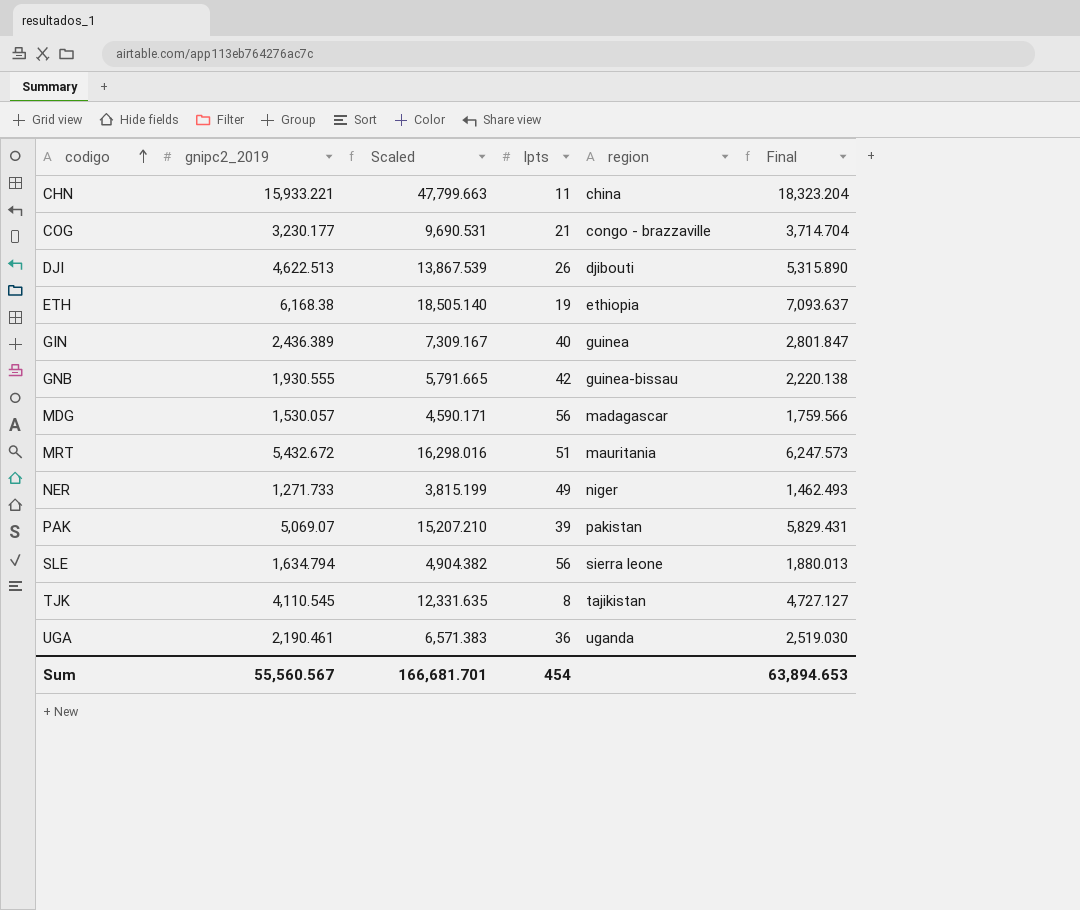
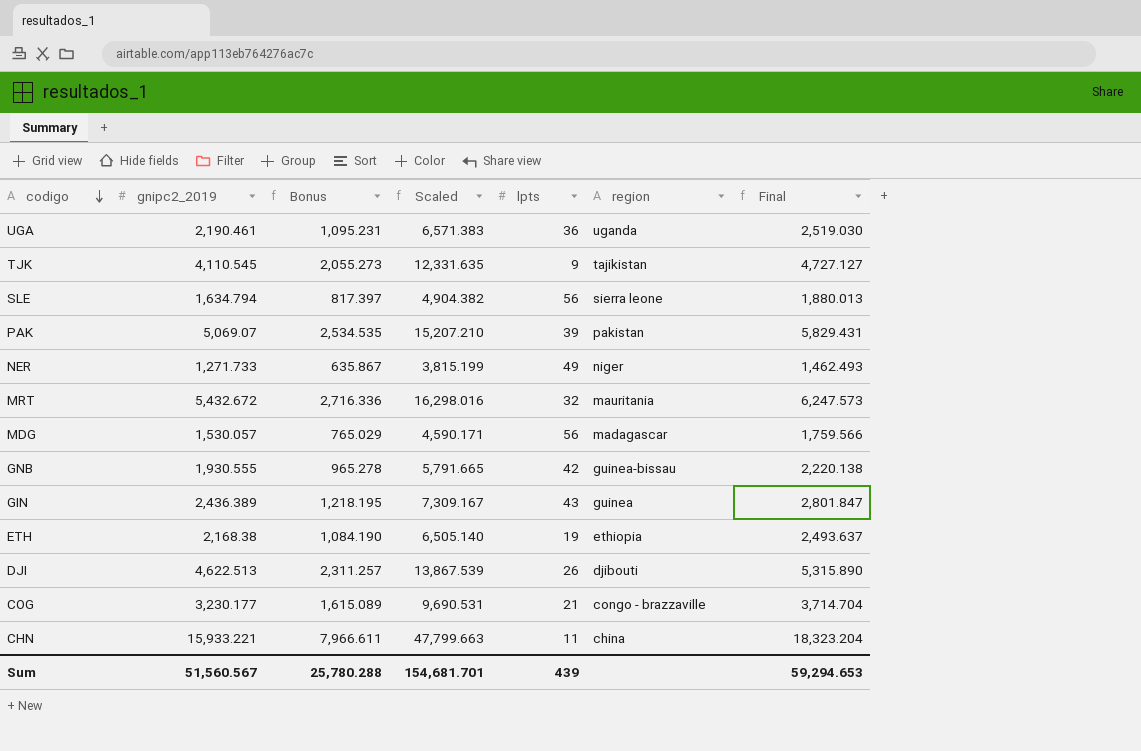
row order: codigo ascending -> codigo descending
column Bonus | formula: none -> [gnipc2_2019] * 0.5
TJK | lpts: 8 -> 9
MRT | lpts: 51 -> 32
GIN | lpts: 40 -> 43
ETH | gnipc2_2019: 6,168.38 -> 2,168.38
ETH | Scaled: 18,505.140 -> 6,505.140
ETH | Final: 7,093.637 -> 2,493.637
Sum | gnipc2_2019: 55,560.567 -> 51,560.567
Sum | Scaled: 166,681.701 -> 154,681.701
Sum | lpts: 454 -> 439
Sum | Final: 63,894.653 -> 59,294.653

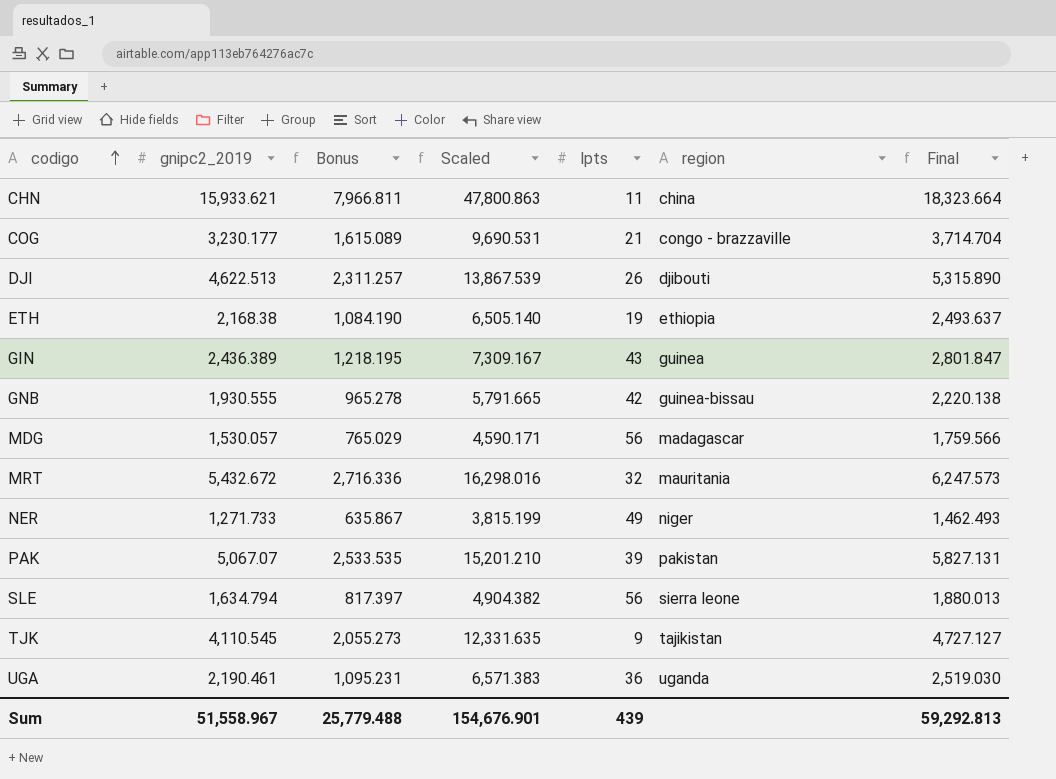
row order: codigo descending -> codigo ascending
CHN | gnipc2_2019: 15,933.221 -> 15,933.621
CHN | Bonus: 7,966.611 -> 7,966.811
CHN | Scaled: 47,799.663 -> 47,800.863
CHN | Final: 18,323.204 -> 18,323.664
PAK | gnipc2_2019: 5,069.07 -> 5,067.07
PAK | Bonus: 2,534.535 -> 2,533.535
PAK | Scaled: 15,207.210 -> 15,201.210
PAK | Final: 5,829.431 -> 5,827.131
Sum | gnipc2_2019: 51,560.567 -> 51,558.967
Sum | Bonus: 25,780.288 -> 25,779.488
Sum | Scaled: 154,681.701 -> 154,676.901
Sum | Final: 59,294.653 -> 59,292.813

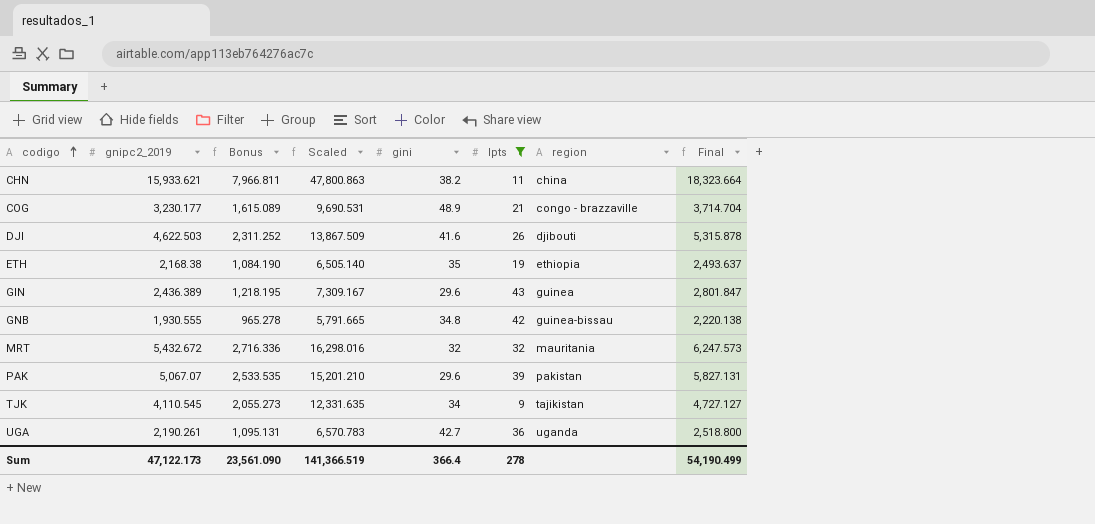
filter: none -> lpts <= 43
column gini | position: none -> 5
DJI | gnipc2_2019: 4,622.513 -> 4,622.503
DJI | Bonus: 2,311.257 -> 2,311.252
DJI | Scaled: 13,867.539 -> 13,867.509
DJI | Final: 5,315.890 -> 5,315.878
UGA | gnipc2_2019: 2,190.461 -> 2,190.261
UGA | Bonus: 1,095.231 -> 1,095.131
UGA | Scaled: 6,571.383 -> 6,570.783
UGA | Final: 2,519.030 -> 2,518.800
Sum | gnipc2_2019: 51,558.967 -> 47,122.173
Sum | Bonus: 25,779.488 -> 23,561.090
Sum | Scaled: 154,676.901 -> 141,366.519
Sum | lpts: 439 -> 278
Sum | Final: 59,292.813 -> 54,190.499

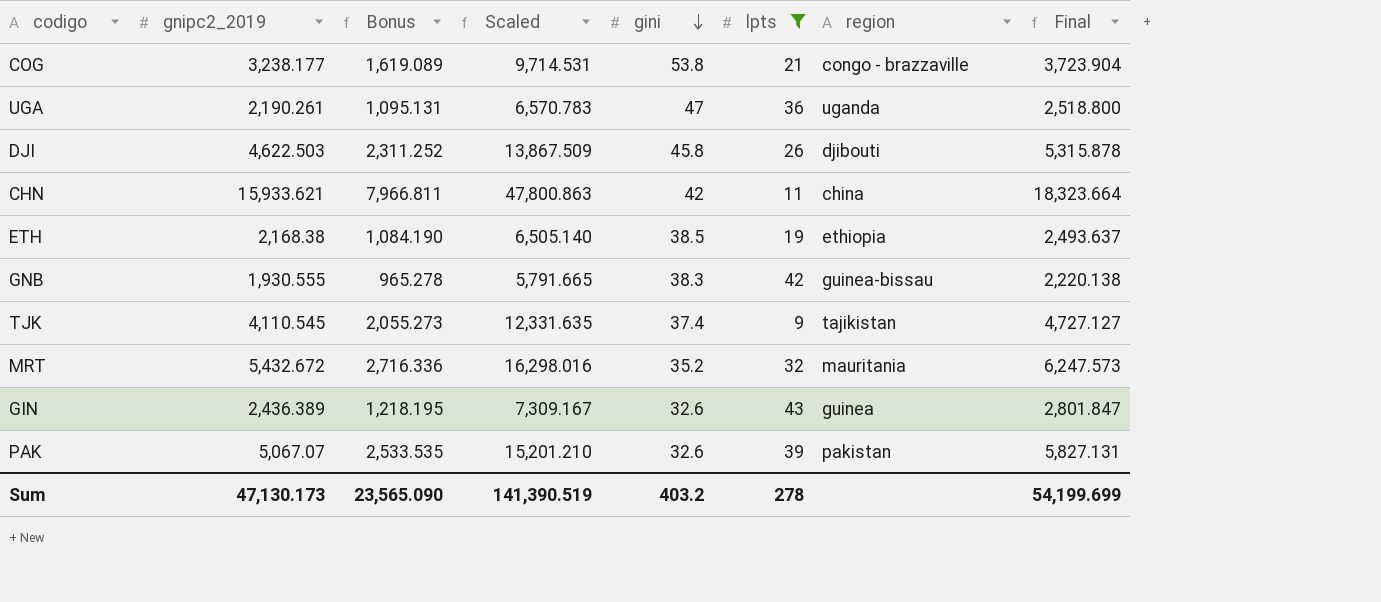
row order: codigo ascending -> gini descending
COG | gnipc2_2019: 3,230.177 -> 3,238.177
COG | Bonus: 1,615.089 -> 1,619.089
COG | Scaled: 9,690.531 -> 9,714.531
COG | gini: 48.9 -> 53.8
COG | Final: 3,714.704 -> 3,723.904
UGA | gini: 42.7 -> 47
DJI | gini: 41.6 -> 45.8
CHN | gini: 38.2 -> 42
ETH | gini: 35 -> 38.5
GNB | gini: 34.8 -> 38.3
TJK | gini: 34 -> 37.4
MRT | gini: 32 -> 35.2
GIN | gini: 29.6 -> 32.6
PAK | gini: 29.6 -> 32.6
Sum | gnipc2_2019: 47,122.173 -> 47,130.173
Sum | Bonus: 23,561.090 -> 23,565.090
Sum | Scaled: 141,366.519 -> 141,390.519
Sum | gini: 366.4 -> 403.2
Sum | Final: 54,190.499 -> 54,199.699

